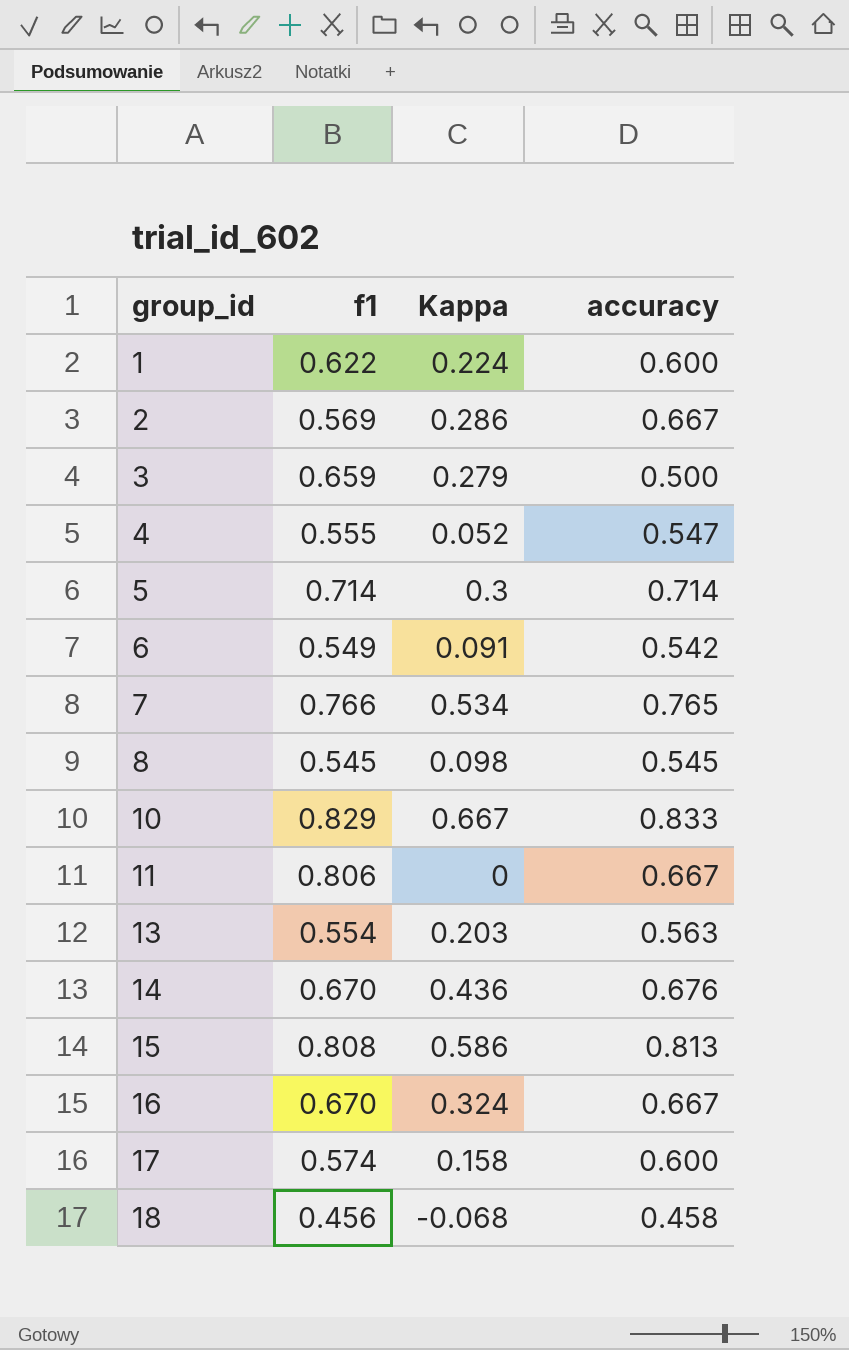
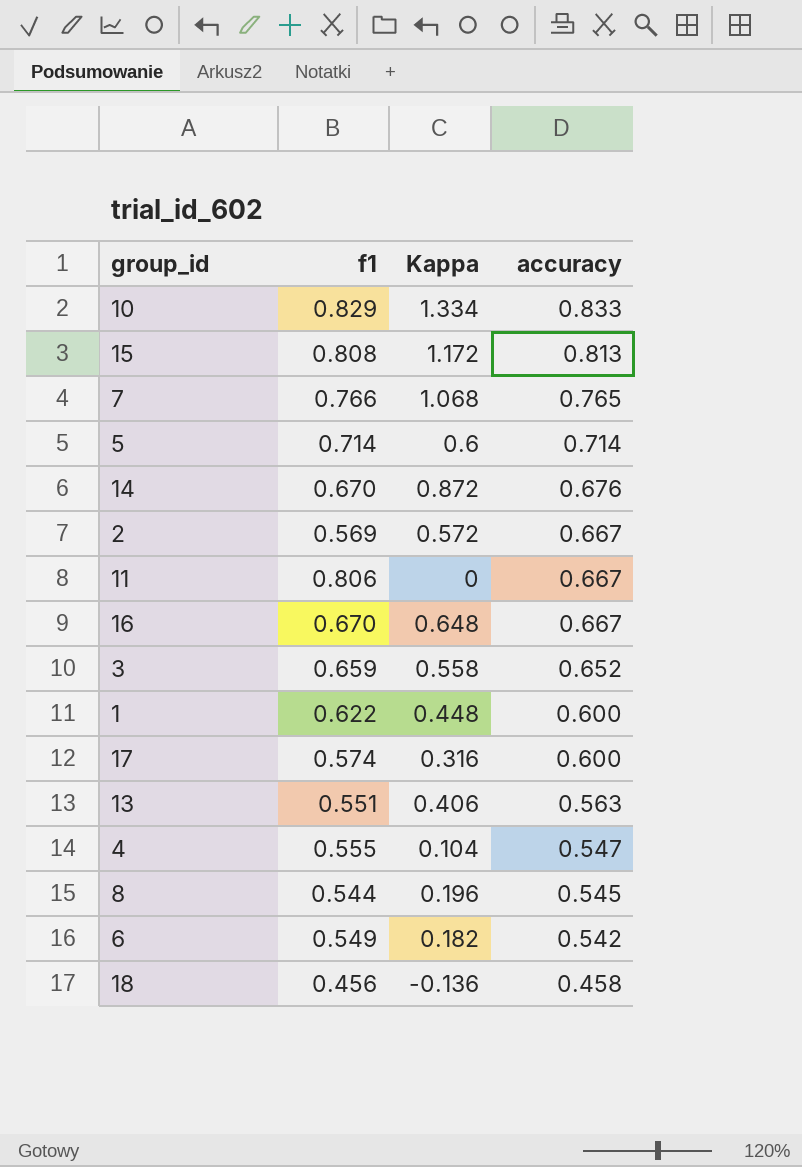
row order: group_id ascending -> accuracy descending
10 | Kappa: 0.667 -> 1.334
15 | Kappa: 0.586 -> 1.172
7 | Kappa: 0.534 -> 1.068
5 | Kappa: 0.3 -> 0.6
14 | Kappa: 0.436 -> 0.872
2 | Kappa: 0.286 -> 0.572
16 | Kappa: 0.324 -> 0.648
3 | Kappa: 0.279 -> 0.558
3 | accuracy: 0.500 -> 0.652
1 | Kappa: 0.224 -> 0.448
17 | Kappa: 0.158 -> 0.316
13 | f1: 0.554 -> 0.551
13 | Kappa: 0.203 -> 0.406
4 | Kappa: 0.052 -> 0.104
8 | f1: 0.545 -> 0.544
8 | Kappa: 0.098 -> 0.196
6 | Kappa: 0.091 -> 0.182
18 | Kappa: -0.068 -> -0.136

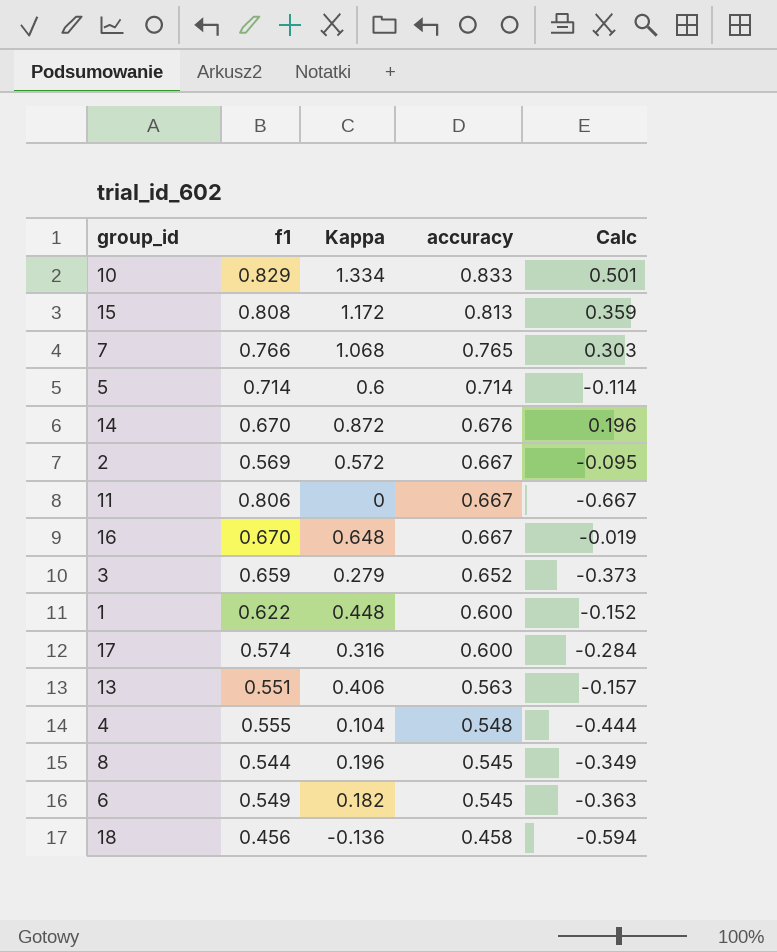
column Calc | formula: none -> [Kappa] - [accuracy]
3 | Kappa: 0.558 -> 0.279
4 | accuracy: 0.547 -> 0.548
6 | accuracy: 0.542 -> 0.545

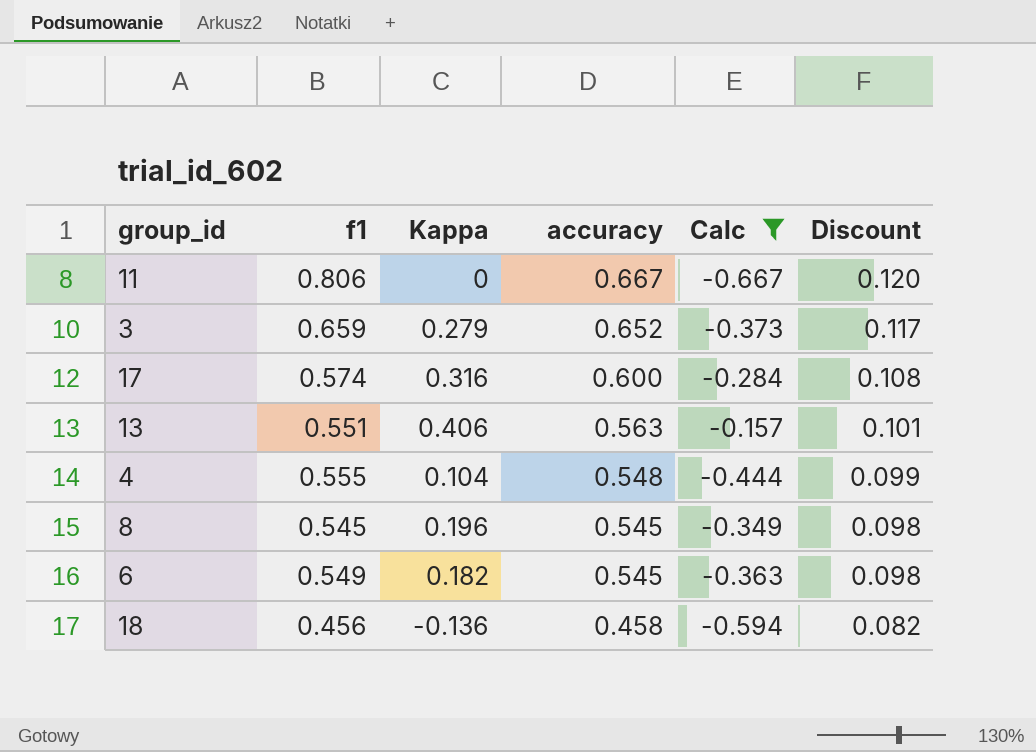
filter: none -> Calc <= -0.157
column Discount | formula: none -> [accuracy] * 0.18
8 | f1: 0.544 -> 0.545

